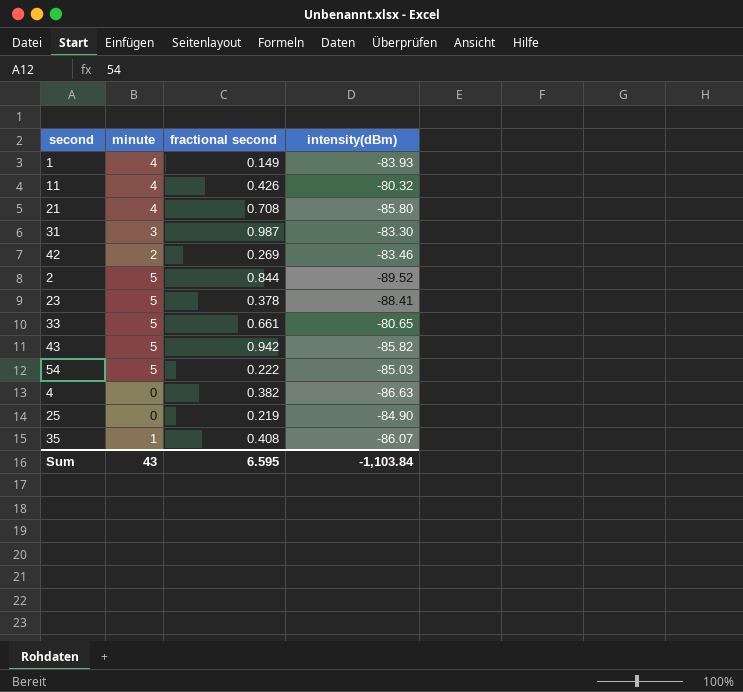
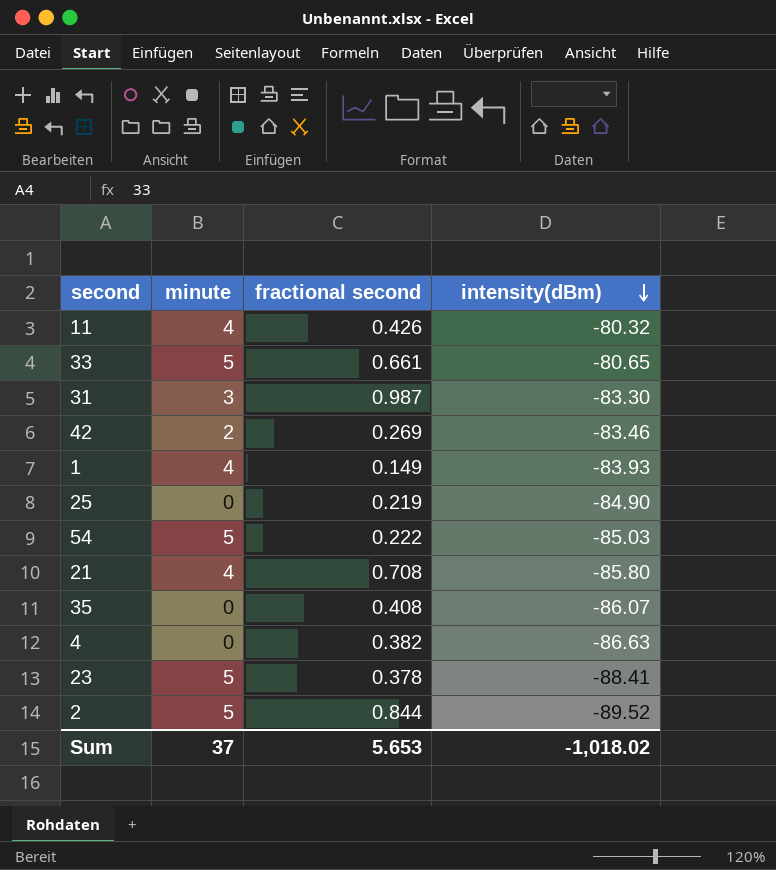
row order: none -> intensity(dBm) descending
row 43: 5 | 0.942 | -85.82 -> none
35 | minute: 1 -> 0
Sum | minute: 43 -> 37
Sum | fractional second: 6.595 -> 5.653
Sum | intensity(dBm): -1,103.84 -> -1,018.02

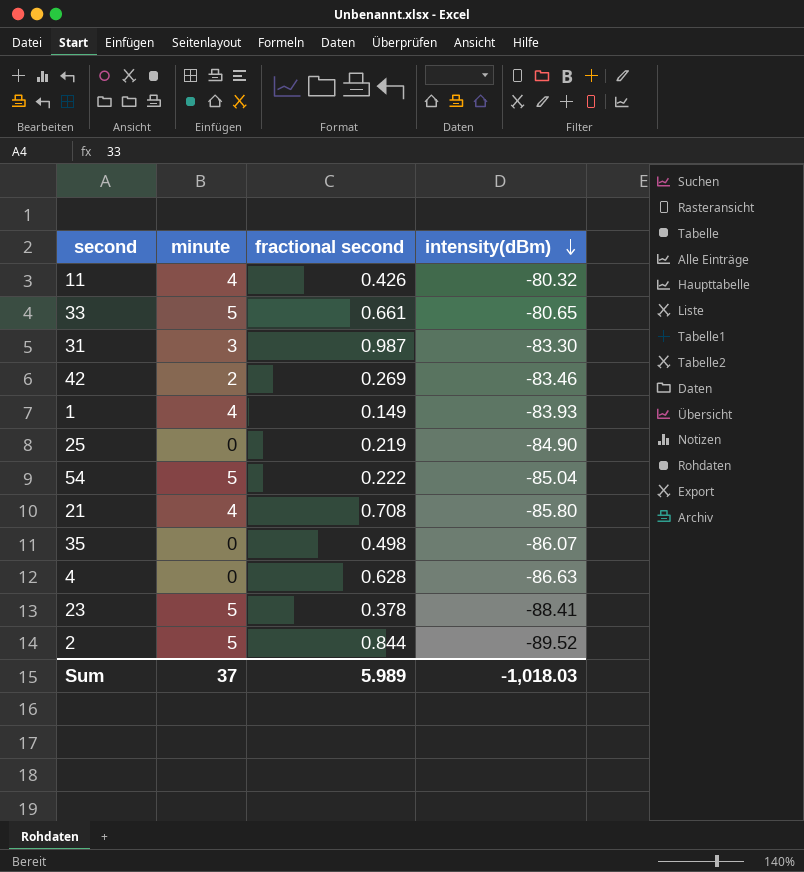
54 | intensity(dBm): -85.03 -> -85.04
35 | fractional second: 0.408 -> 0.498
4 | fractional second: 0.382 -> 0.628
Sum | fractional second: 5.653 -> 5.989
Sum | intensity(dBm): -1,018.02 -> -1,018.03

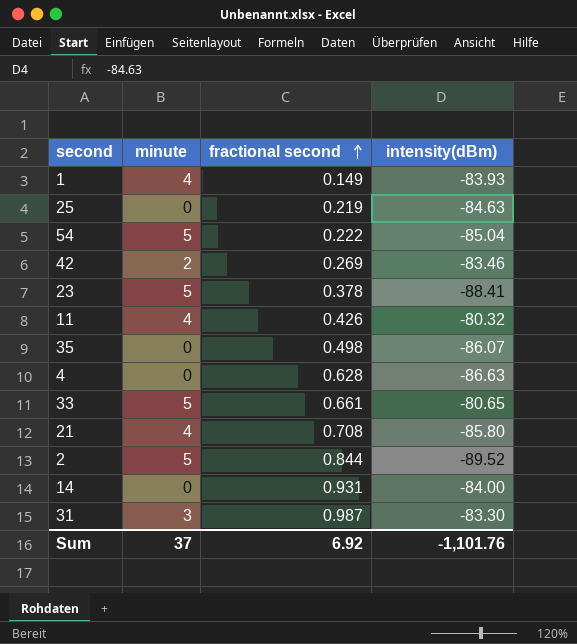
row order: intensity(dBm) descending -> fractional second ascending
25 | intensity(dBm): -84.90 -> -84.63
row 14: none -> 0 | 0.931 | -84.00
Sum | fractional second: 5.989 -> 6.92
Sum | intensity(dBm): -1,018.03 -> -1,101.76

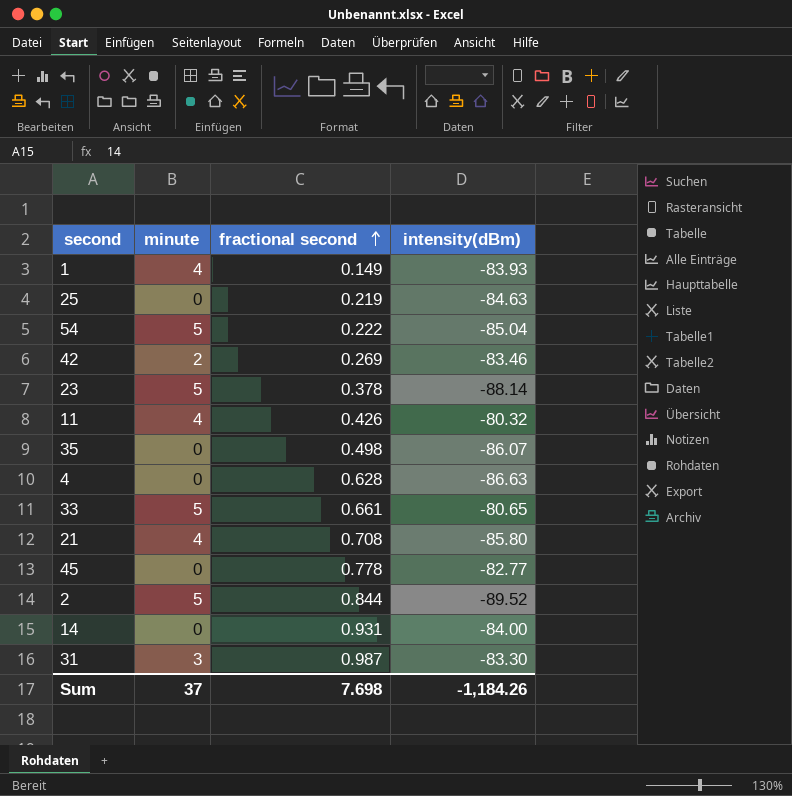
23 | intensity(dBm): -88.41 -> -88.14
row 45: none -> 0 | 0.778 | -82.77
Sum | fractional second: 6.92 -> 7.698
Sum | intensity(dBm): -1,101.76 -> -1,184.26

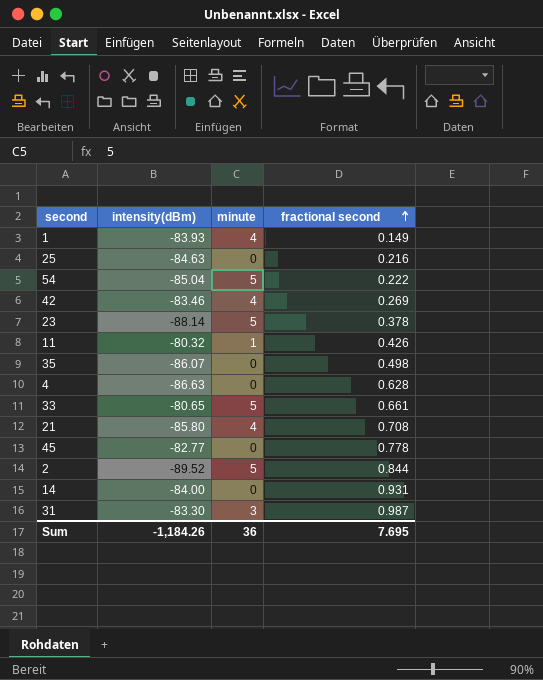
column intensity(dBm) | position: 4 -> 2
25 | fractional second: 0.219 -> 0.216
42 | minute: 2 -> 4
11 | minute: 4 -> 1
Sum | minute: 37 -> 36
Sum | fractional second: 7.698 -> 7.695

